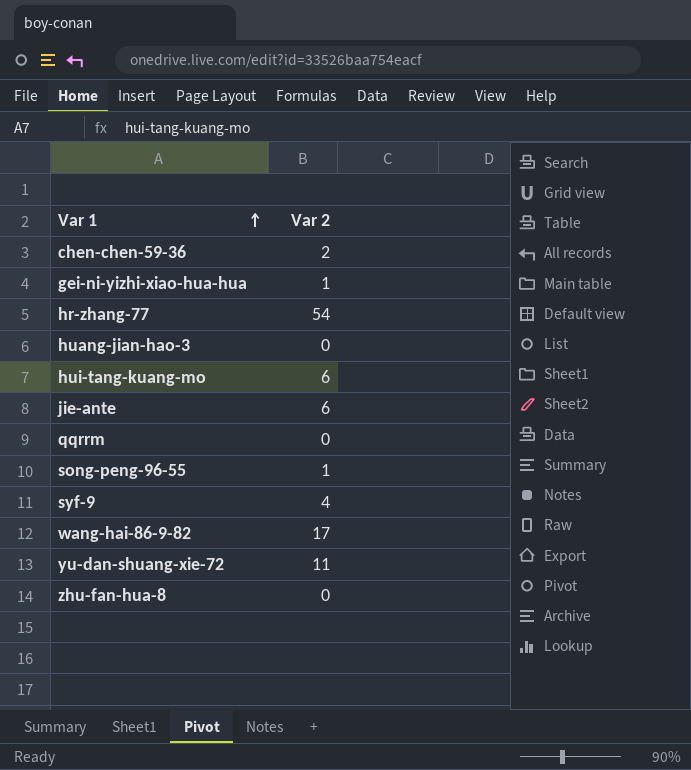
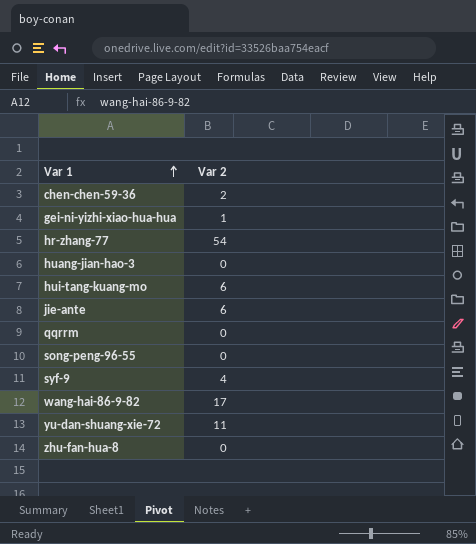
song-peng-96-55 | Var 2: 1 -> 0

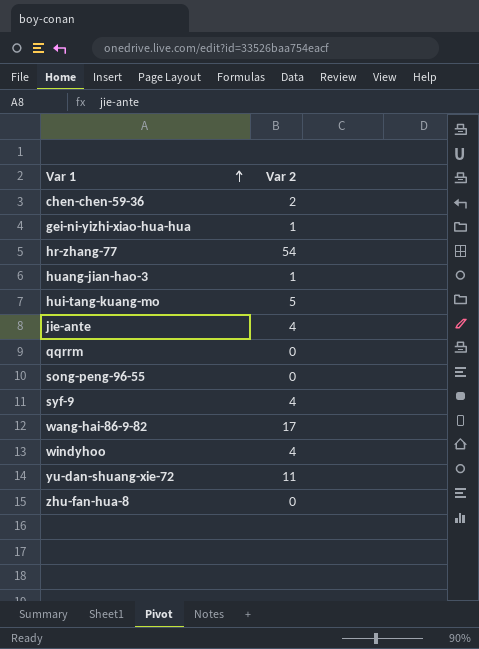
huang-jian-hao-3 | Var 2: 0 -> 1
hui-tang-kuang-mo | Var 2: 6 -> 5
jie-ante | Var 2: 6 -> 4
row windyhoo: none -> 4

